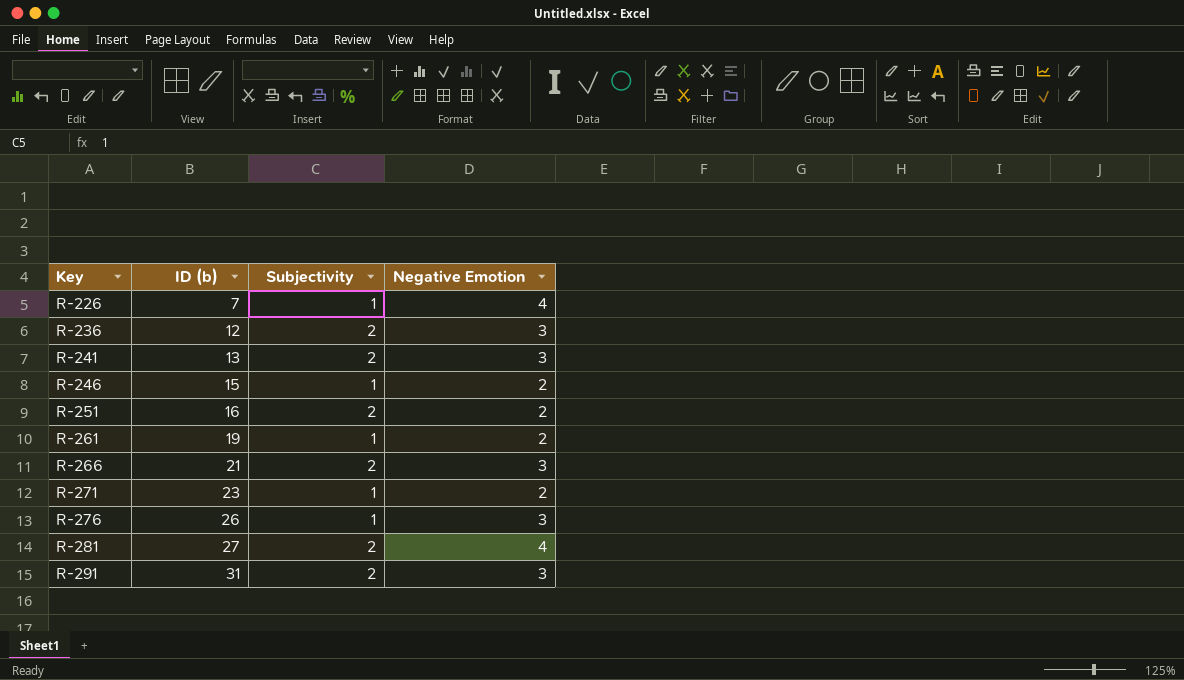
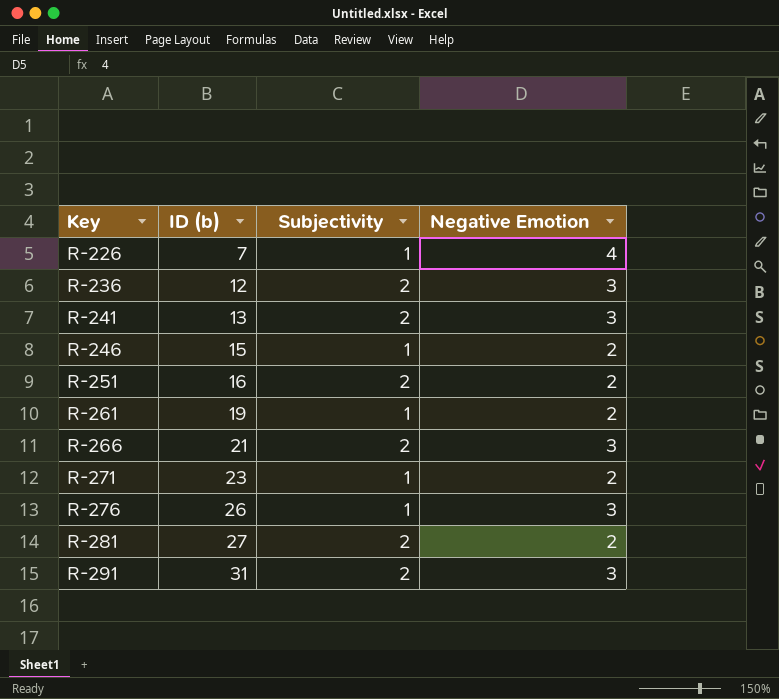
R-281 | Negative Emotion: 4 -> 2

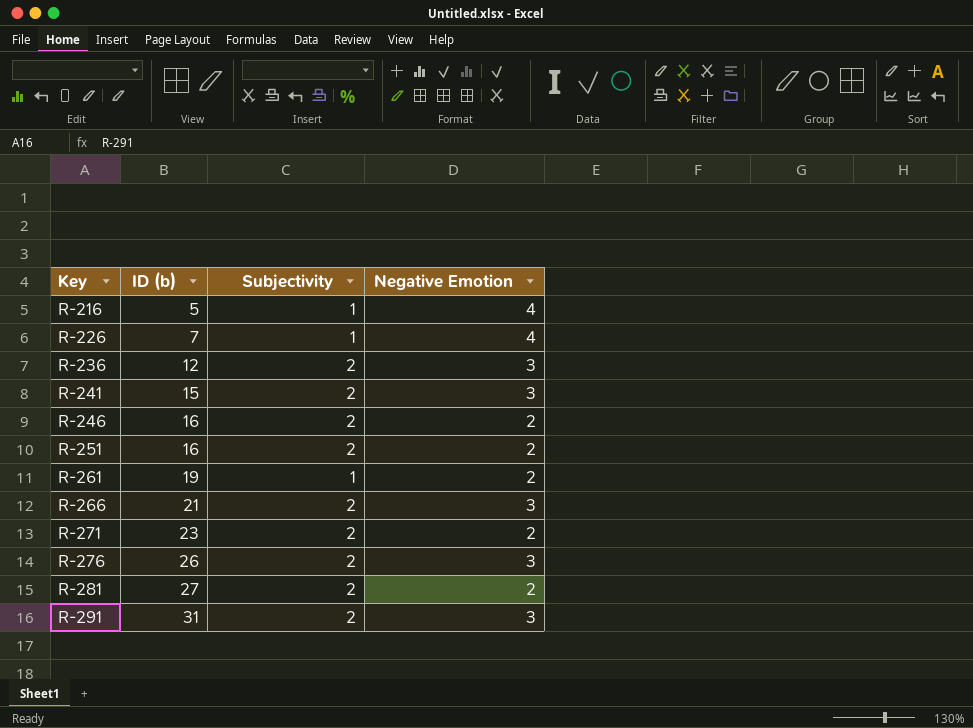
row R-216: none -> 5 | 1 | 4
R-241 | ID (b): 13 -> 15
R-246 | ID (b): 15 -> 16
R-246 | Subjectivity: 1 -> 2
R-271 | Subjectivity: 1 -> 2
R-276 | Subjectivity: 1 -> 2

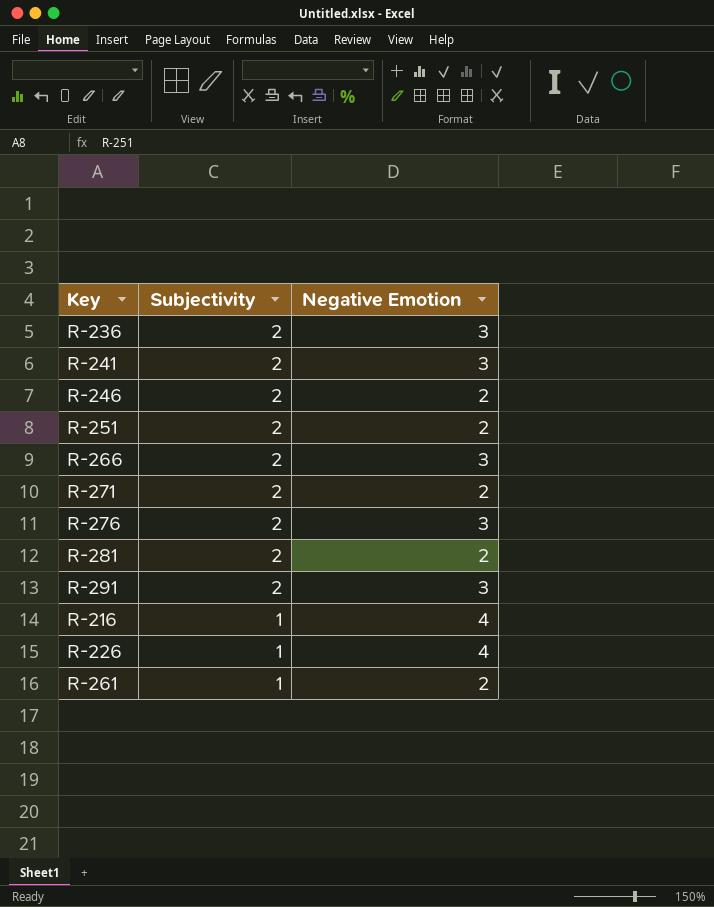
row order: Key ascending -> Subjectivity descending
column ID (b) | position: 2 -> none

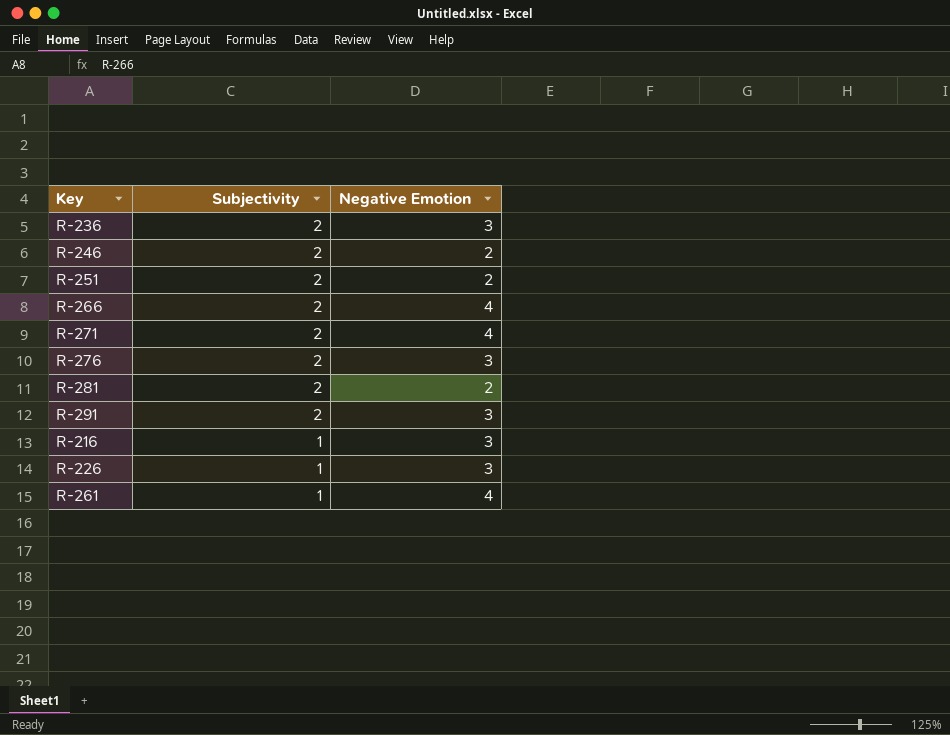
row R-241: 2 | 3 -> none
R-266 | Negative Emotion: 3 -> 4
R-271 | Negative Emotion: 2 -> 4
R-216 | Negative Emotion: 4 -> 3
R-226 | Negative Emotion: 4 -> 3
R-261 | Negative Emotion: 2 -> 4

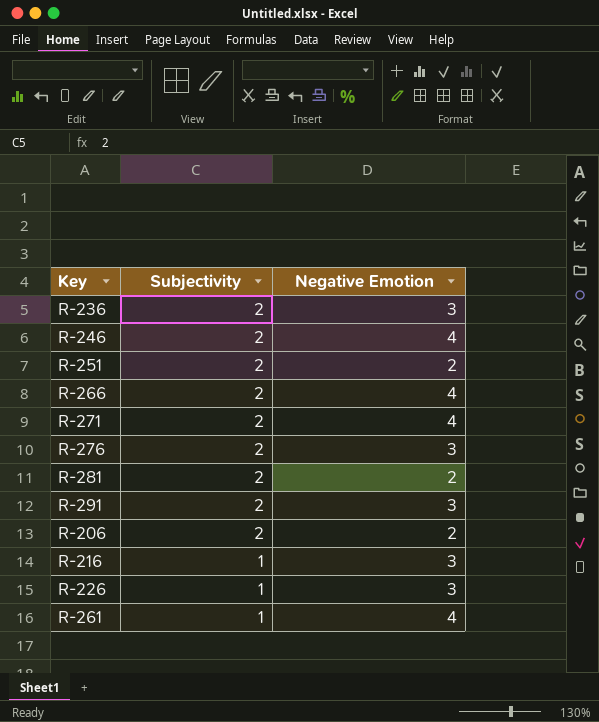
R-246 | Negative Emotion: 2 -> 4
row R-206: none -> 2 | 2

